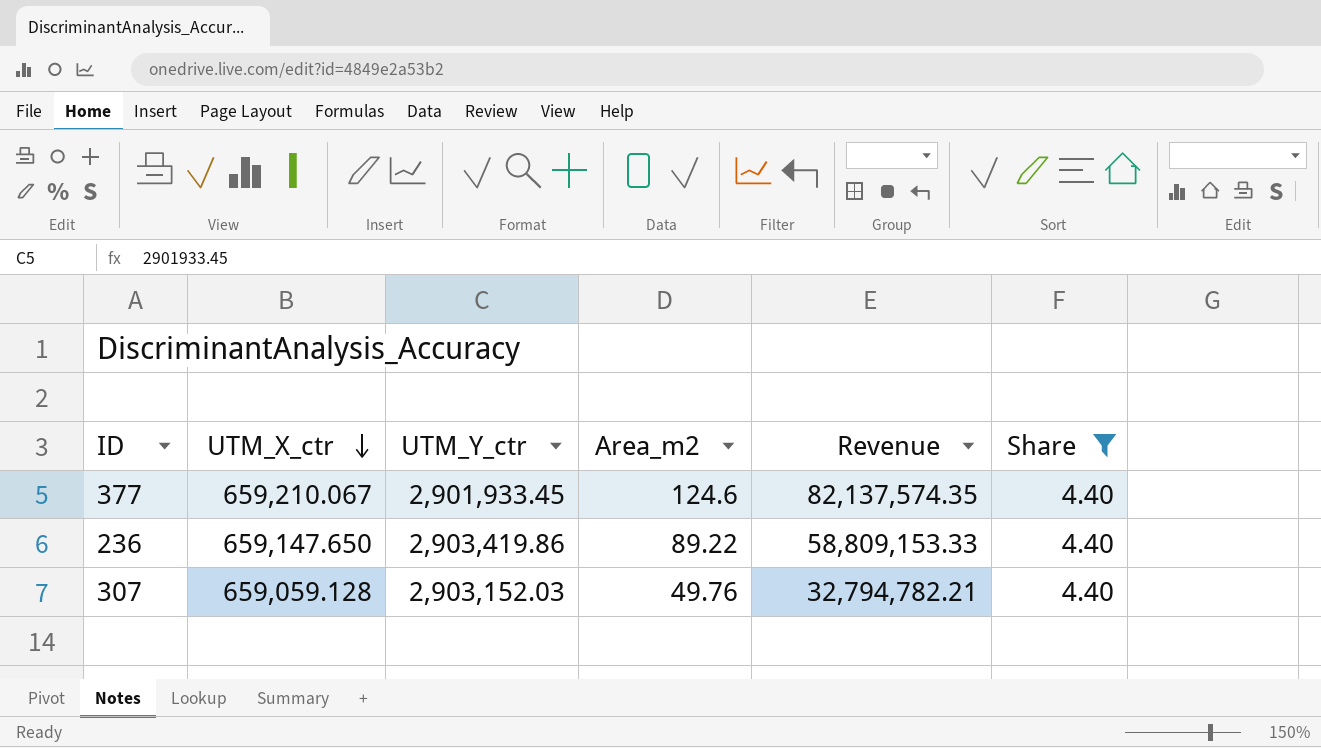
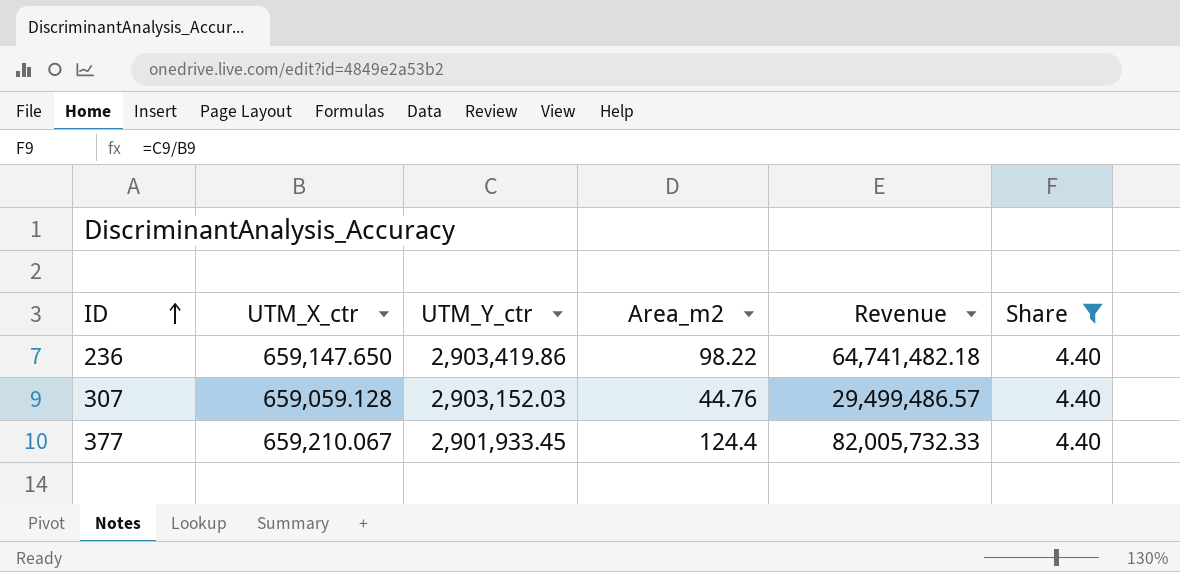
row order: UTM_X_ctr descending -> ID ascending
236 | Area_m2: 89.22 -> 98.22
236 | Revenue: 58,809,153.33 -> 64,741,482.18
307 | Area_m2: 49.76 -> 44.76
307 | Revenue: 32,794,782.21 -> 29,499,486.57
377 | Area_m2: 124.6 -> 124.4
377 | Revenue: 82,137,574.35 -> 82,005,732.33

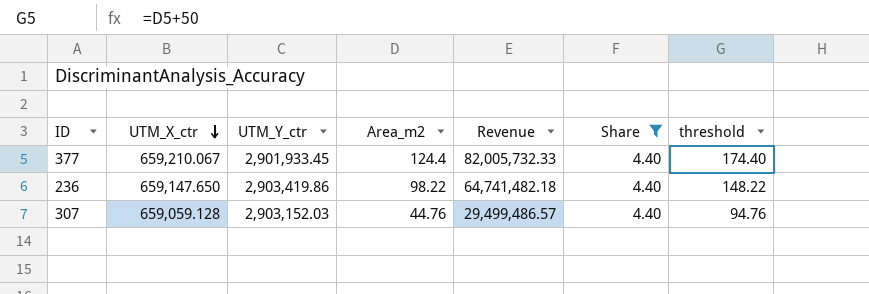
row order: ID ascending -> UTM_X_ctr descending
column threshold | formula: none -> [Area_m2] + 50

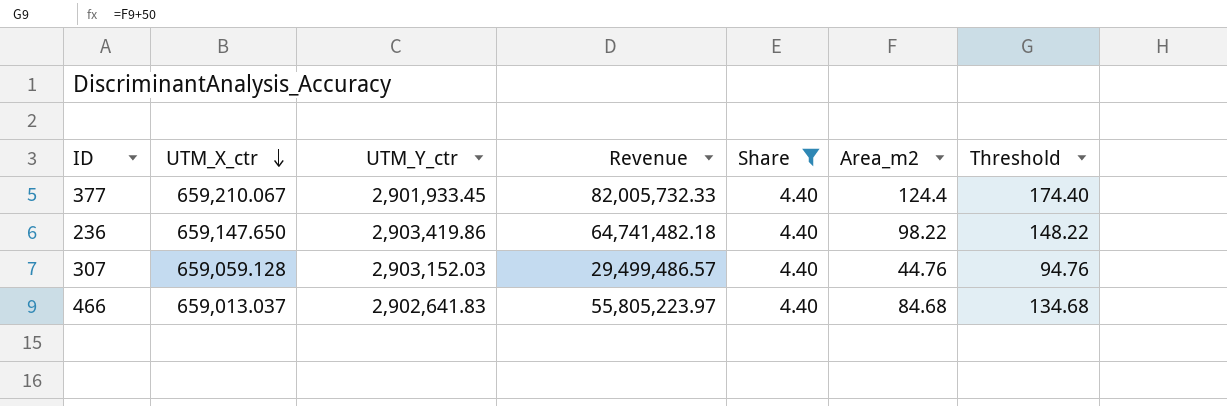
column Area_m2 | position: 4 -> 6
column name: threshold -> Threshold
row 466: none -> 659,013.037 | 2,902,641.83 | 55,805,223.97 | 4.40 | 84.68 | 134.68

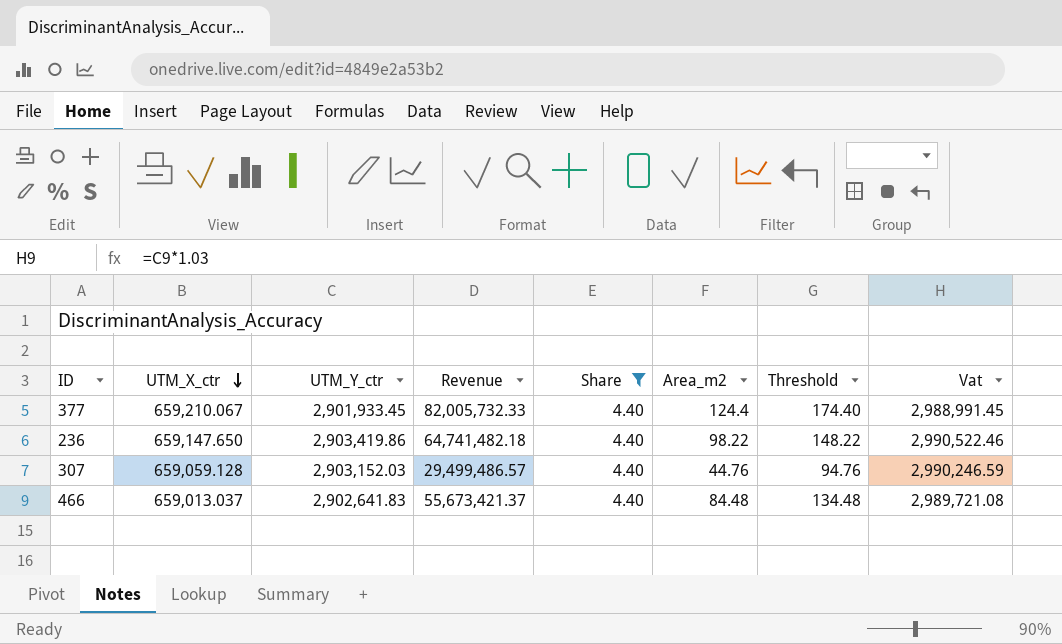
column Vat | formula: none -> [UTM_Y_ctr] * 1.03
466 | Revenue: 55,805,223.97 -> 55,673,421.37
466 | Area_m2: 84.68 -> 84.48
466 | Threshold: 134.68 -> 134.48

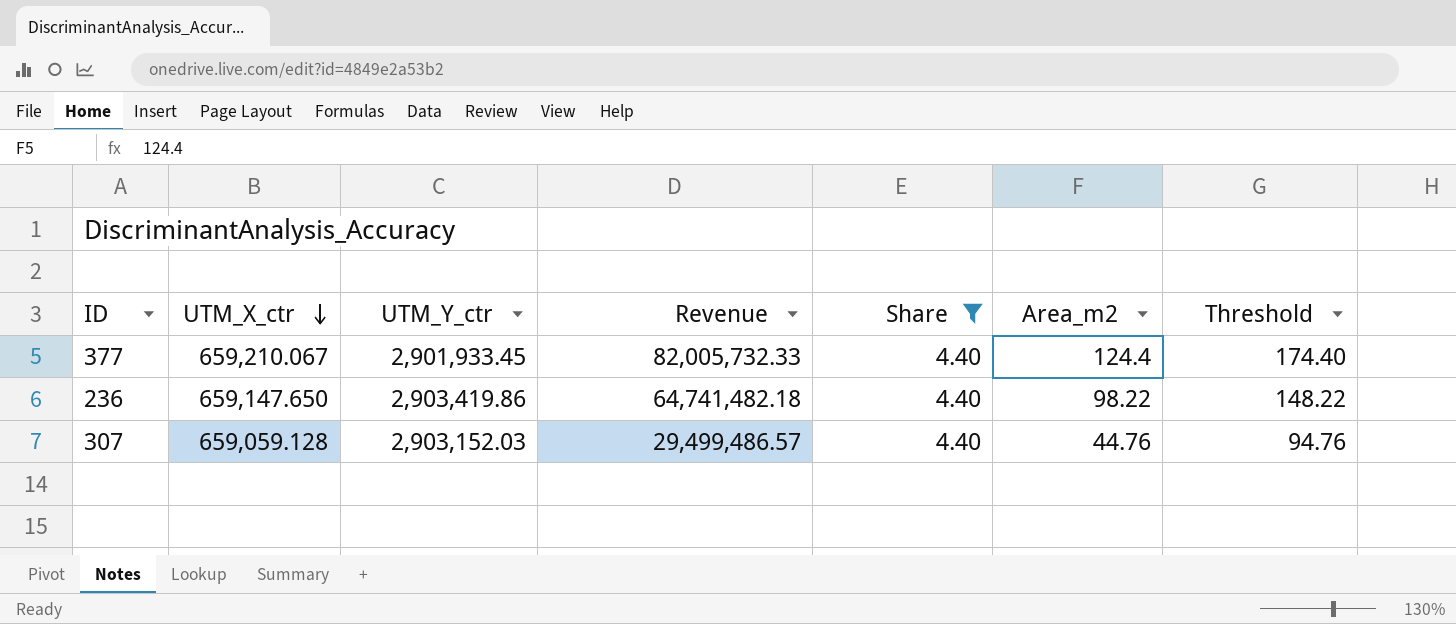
column Vat | formula: [UTM_Y_ctr] * 1.03 -> none
row 466: 659,013.037 | 2,902,641.83 | 55,673,421.37 | 4.40 | 84.48 | 134.48 | 2,989,721.08 -> none

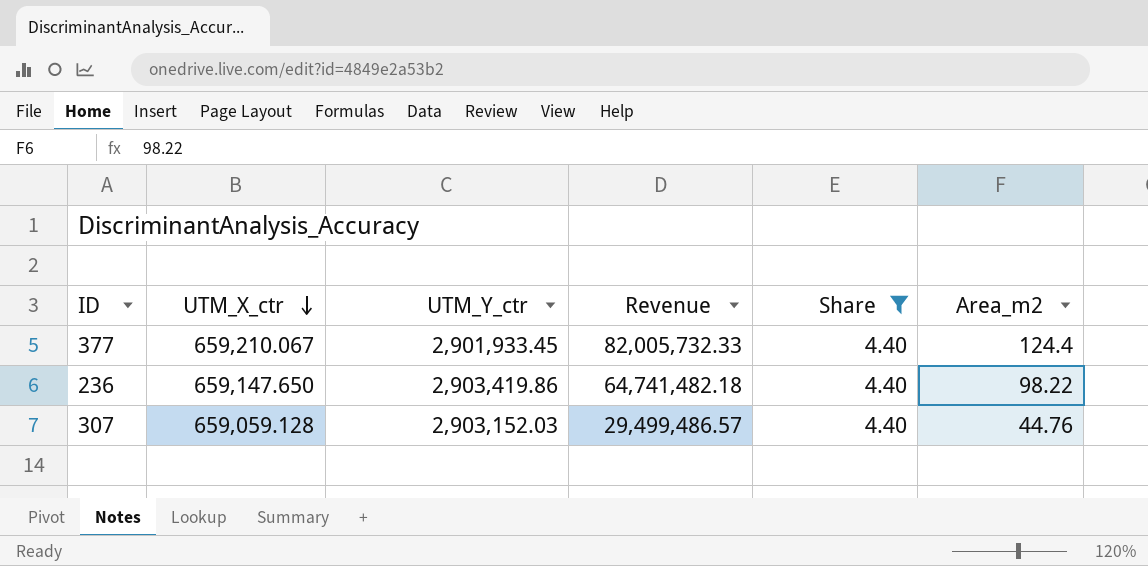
column Threshold | formula: [Area_m2] + 50 -> none

